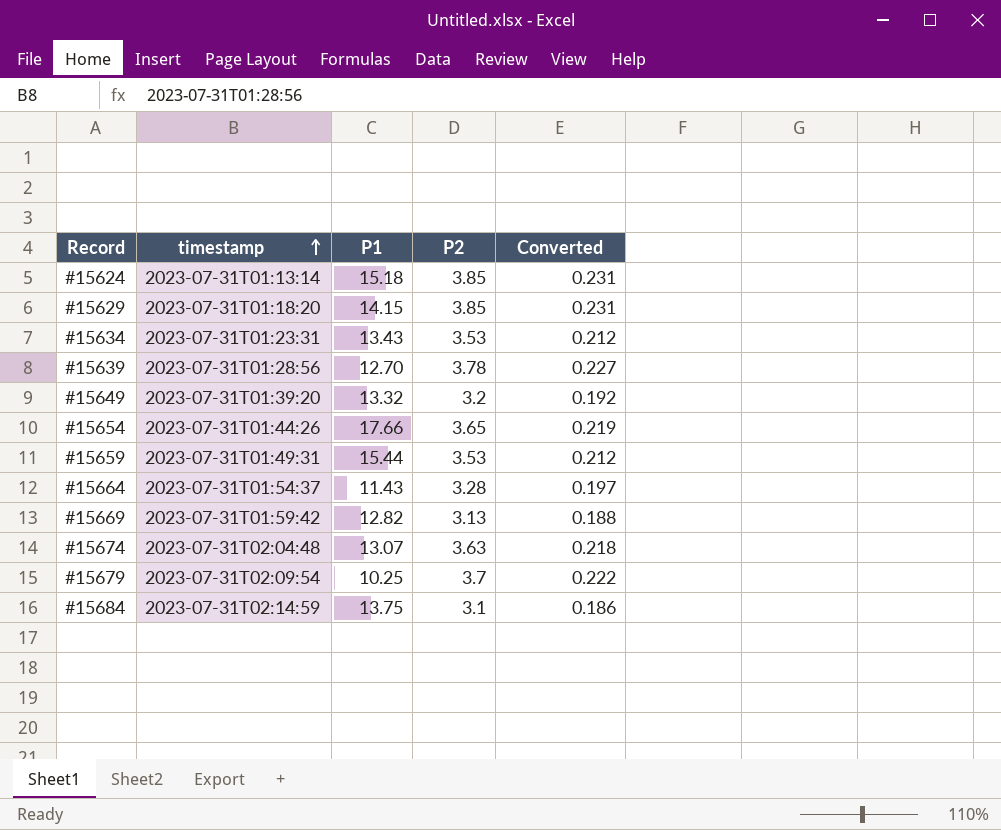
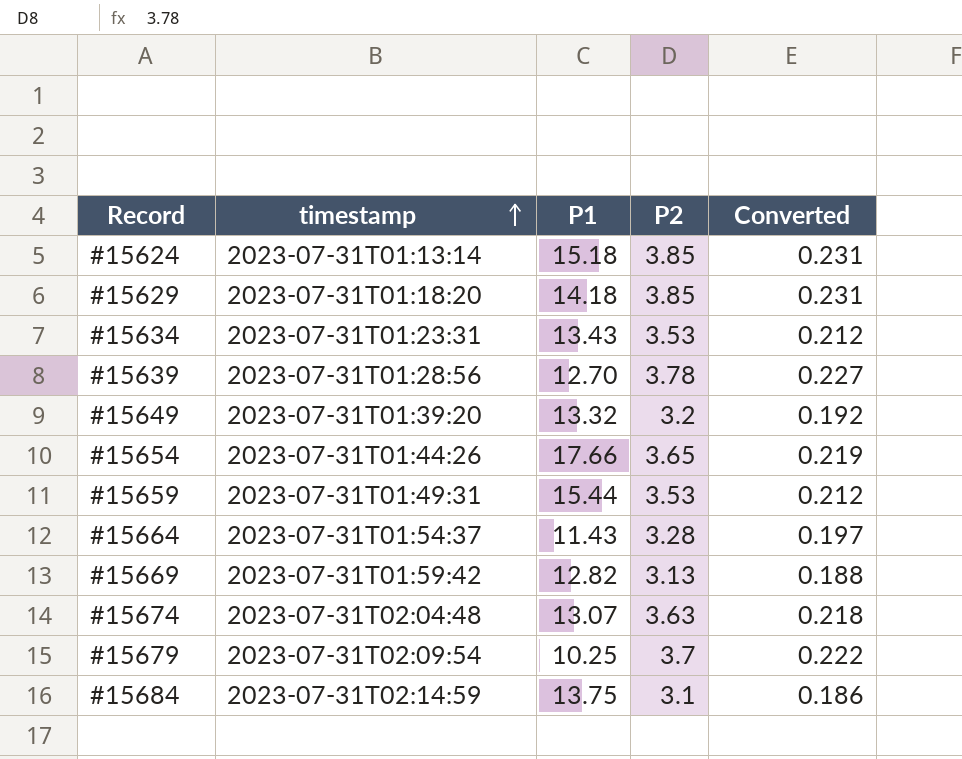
#15629 | P1: 14.15 -> 14.18

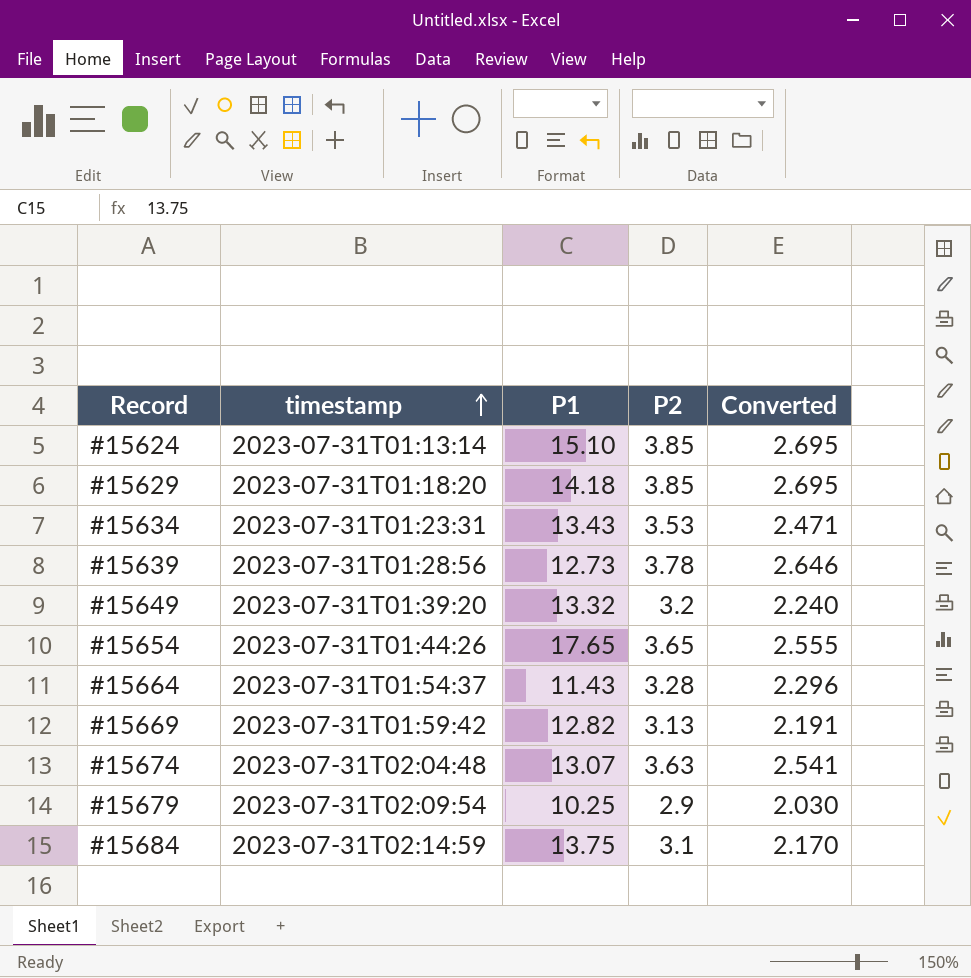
column Converted | formula: [P2] * 0.06 -> [P2] * 0.7
row #15659: 2023-07-31T01:49:31 | 15.44 | 3.53 | 0.212 -> none
#15624 | P1: 15.18 -> 15.10
#15639 | P1: 12.70 -> 12.73
#15654 | P1: 17.66 -> 17.65
#15679 | P2: 3.7 -> 2.9

